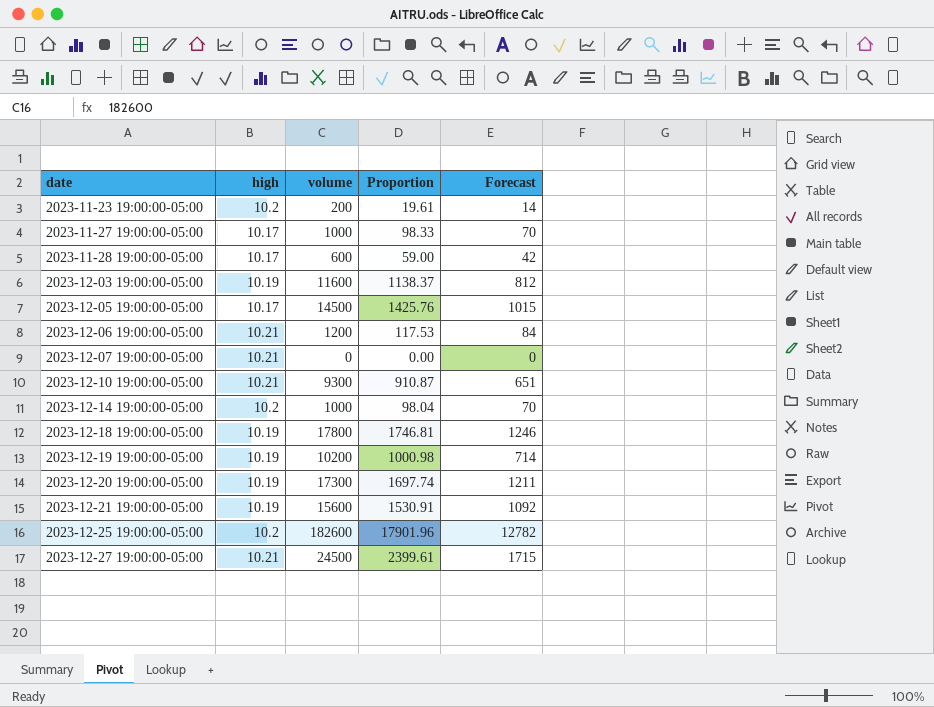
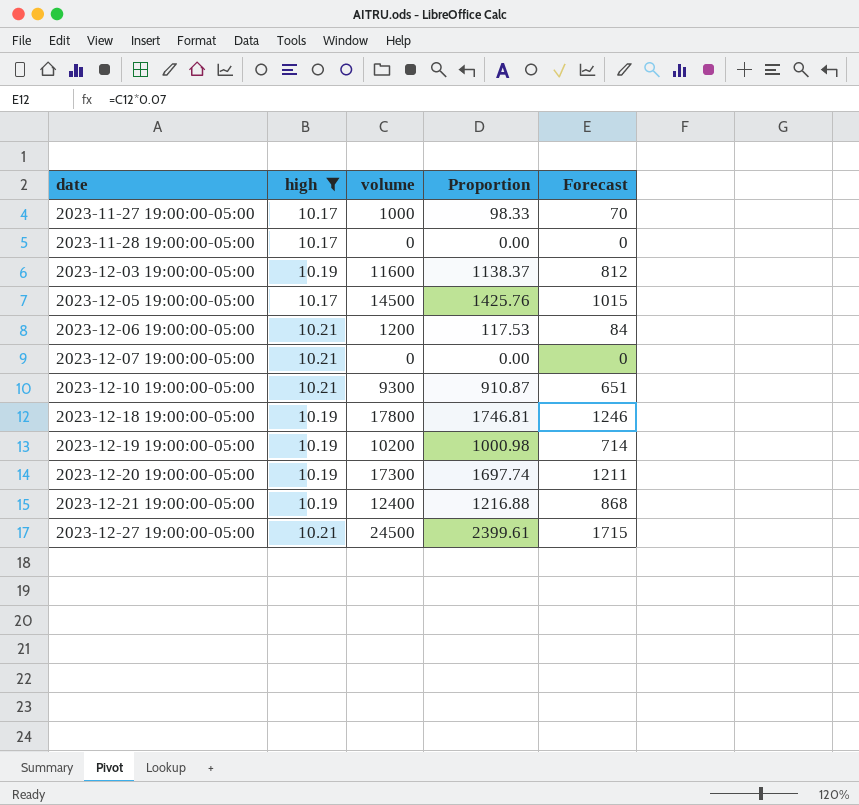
filter: none -> high != 10.2
2023-11-28 19:00:00-05:00 | volume: 600 -> 0
2023-11-28 19:00:00-05:00 | Proportion: 59.00 -> 0.00
2023-11-28 19:00:00-05:00 | Forecast: 42 -> 0
2023-12-21 19:00:00-05:00 | volume: 15600 -> 12400
2023-12-21 19:00:00-05:00 | Proportion: 1530.91 -> 1216.88
2023-12-21 19:00:00-05:00 | Forecast: 1092 -> 868

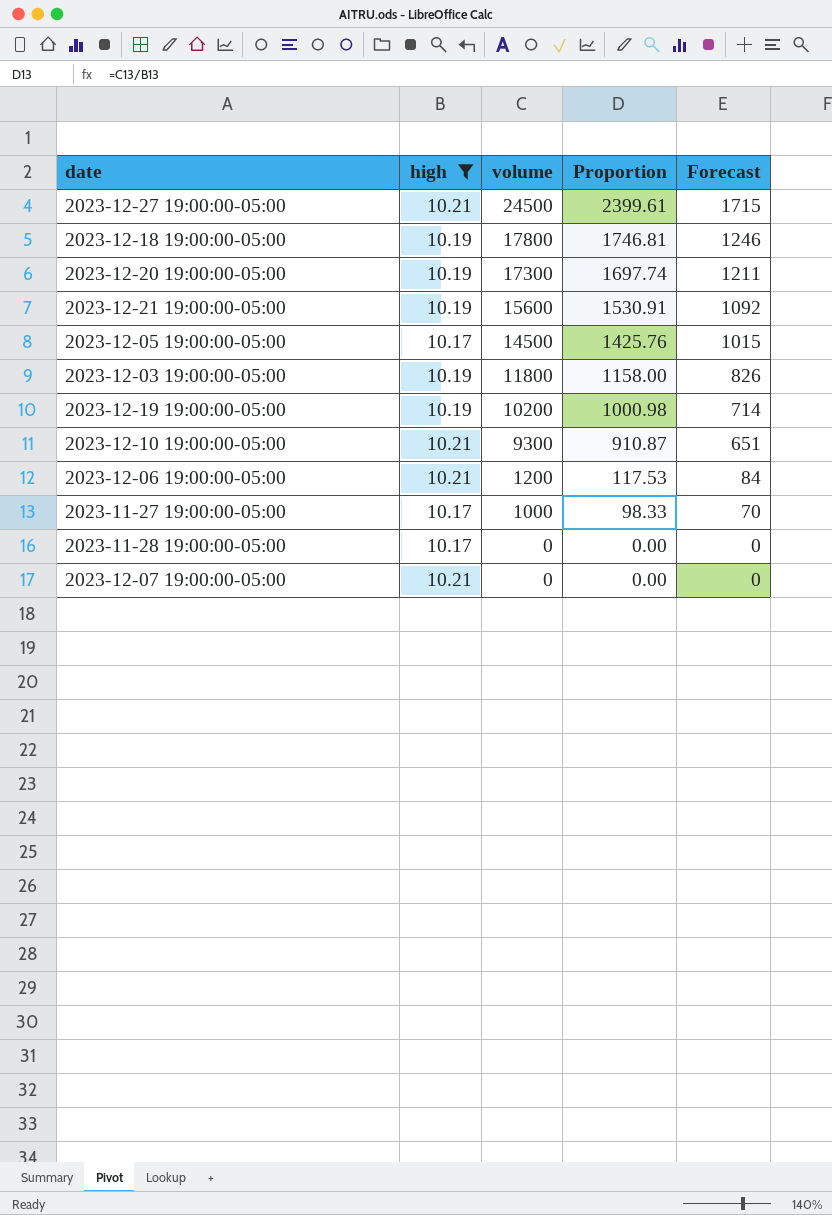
row order: date ascending -> volume descending
2023-12-21 19:00:00-05:00 | volume: 12400 -> 15600
2023-12-21 19:00:00-05:00 | Proportion: 1216.88 -> 1530.91
2023-12-21 19:00:00-05:00 | Forecast: 868 -> 1092
2023-12-03 19:00:00-05:00 | volume: 11600 -> 11800
2023-12-03 19:00:00-05:00 | Proportion: 1138.37 -> 1158.00
2023-12-03 19:00:00-05:00 | Forecast: 812 -> 826

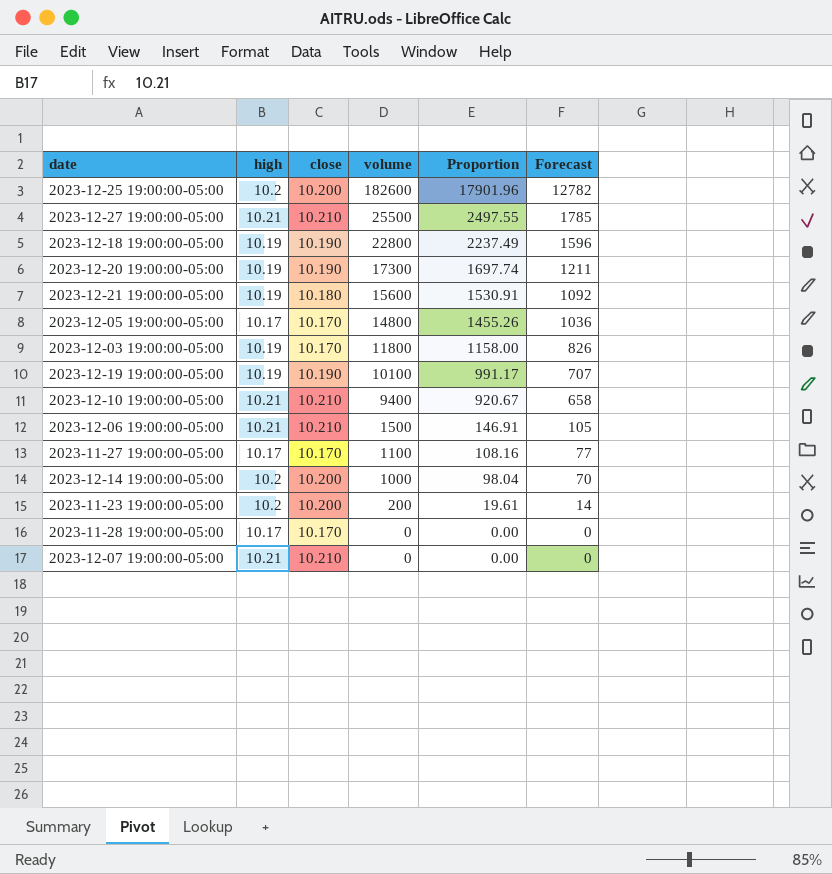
filter: high != 10.2 -> none
column close | position: none -> 3
2023-12-27 19:00:00-05:00 | volume: 24500 -> 25500
2023-12-27 19:00:00-05:00 | Proportion: 2399.61 -> 2497.55
2023-12-27 19:00:00-05:00 | Forecast: 1715 -> 1785
2023-12-18 19:00:00-05:00 | volume: 17800 -> 22800
2023-12-18 19:00:00-05:00 | Proportion: 1746.81 -> 2237.49
2023-12-18 19:00:00-05:00 | Forecast: 1246 -> 1596
2023-12-05 19:00:00-05:00 | volume: 14500 -> 14800
2023-12-05 19:00:00-05:00 | Proportion: 1425.76 -> 1455.26
2023-12-05 19:00:00-05:00 | Forecast: 1015 -> 1036
2023-12-19 19:00:00-05:00 | volume: 10200 -> 10100
2023-12-19 19:00:00-05:00 | Proportion: 1000.98 -> 991.17
2023-12-19 19:00:00-05:00 | Forecast: 714 -> 707
2023-12-10 19:00:00-05:00 | volume: 9300 -> 9400
2023-12-10 19:00:00-05:00 | Proportion: 910.87 -> 920.67
2023-12-10 19:00:00-05:00 | Forecast: 651 -> 658
2023-12-06 19:00:00-05:00 | volume: 1200 -> 1500
2023-12-06 19:00:00-05:00 | Proportion: 117.53 -> 146.91
2023-12-06 19:00:00-05:00 | Forecast: 84 -> 105
2023-11-27 19:00:00-05:00 | volume: 1000 -> 1100
2023-11-27 19:00:00-05:00 | Proportion: 98.33 -> 108.16
2023-11-27 19:00:00-05:00 | Forecast: 70 -> 77

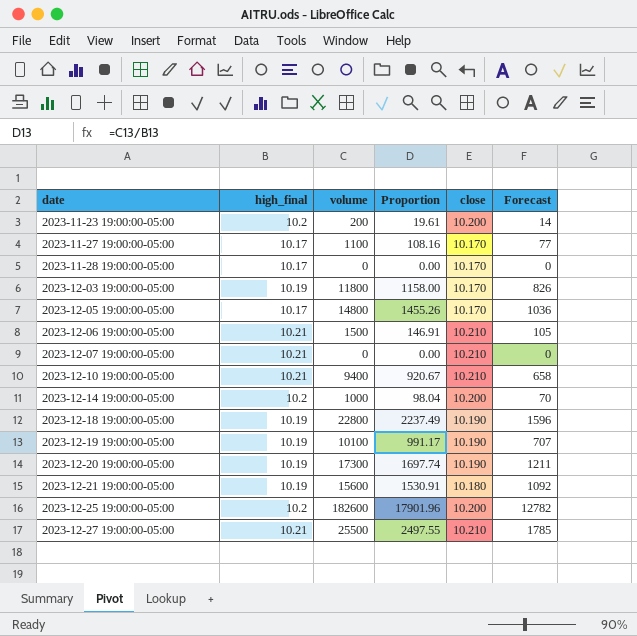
row order: volume descending -> date ascending
column name: high -> high_final
column close | position: 3 -> 5

